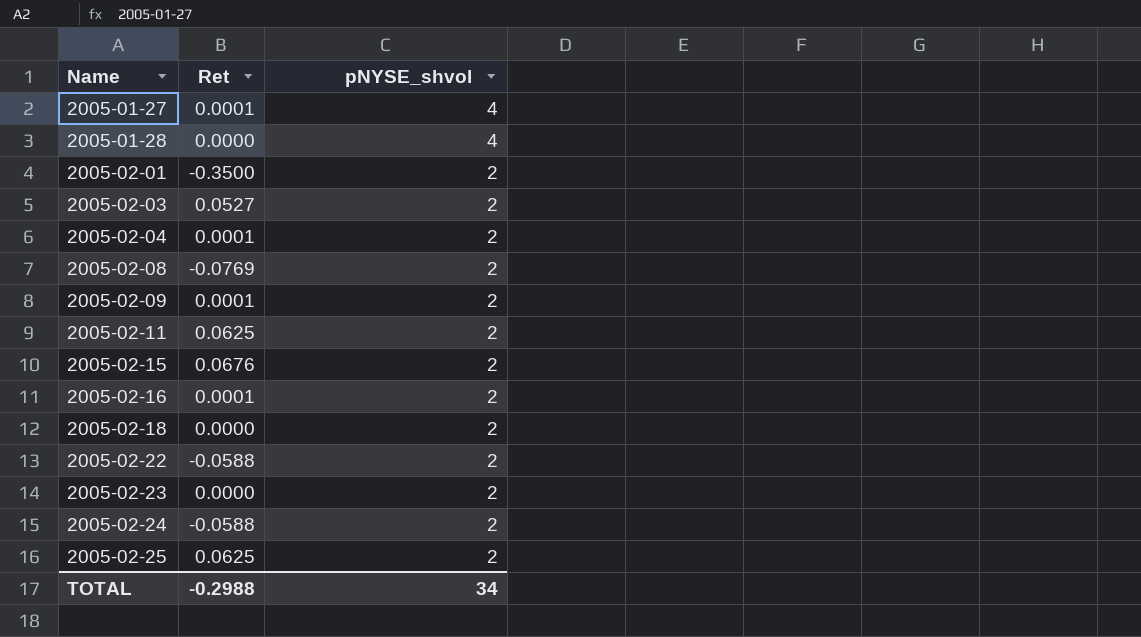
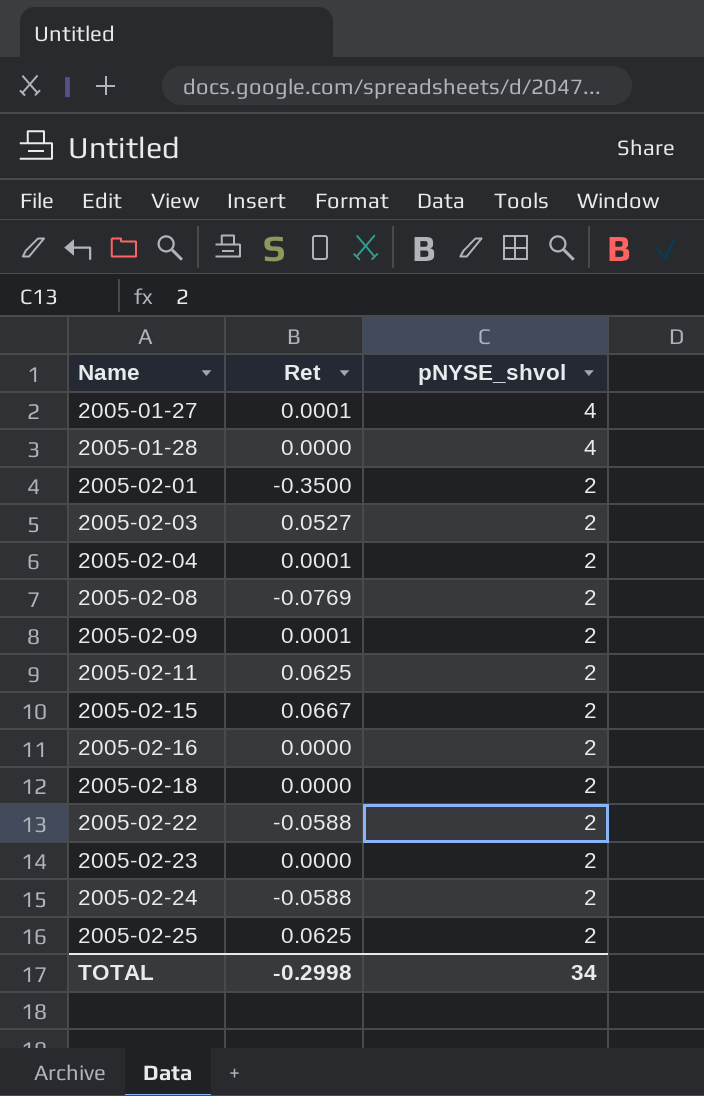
2005-02-15 | Ret: 0.0676 -> 0.0667
2005-02-16 | Ret: 0.0001 -> 0.0000
TOTAL | Ret: -0.2988 -> -0.2998

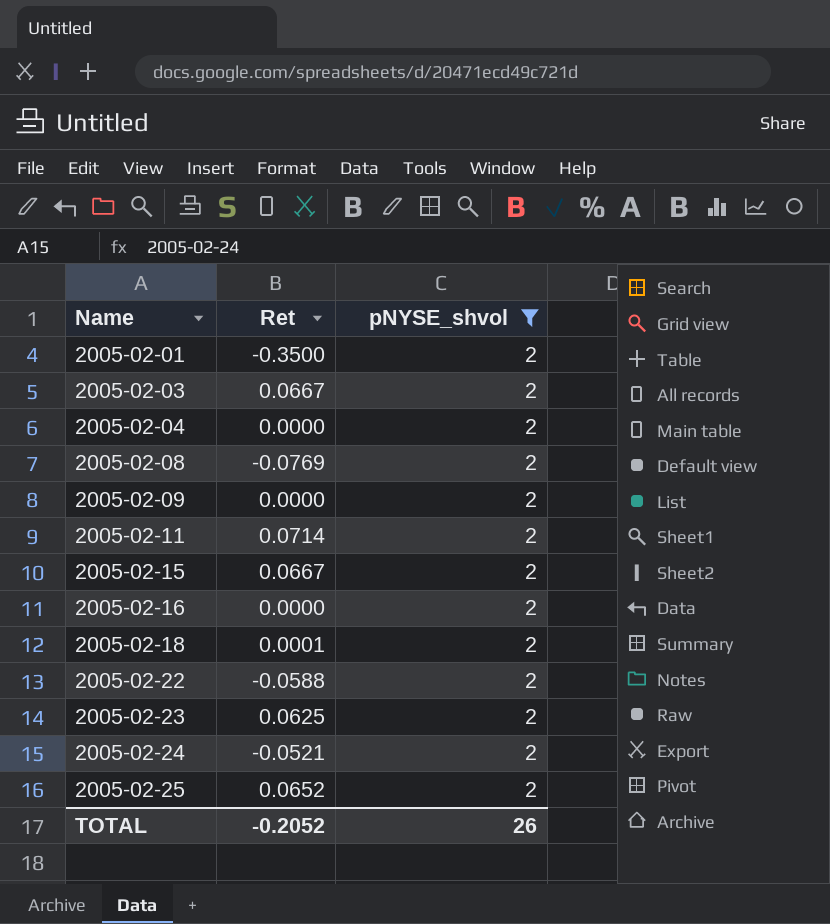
filter: none -> pNYSE_shvol = 2
2005-02-03 | Ret: 0.0527 -> 0.0667
2005-02-04 | Ret: 0.0001 -> 0.0000
2005-02-09 | Ret: 0.0001 -> 0.0000
2005-02-11 | Ret: 0.0625 -> 0.0714
2005-02-18 | Ret: 0.0000 -> 0.0001
2005-02-23 | Ret: 0.0000 -> 0.0625
2005-02-24 | Ret: -0.0588 -> -0.0521
2005-02-25 | Ret: 0.0625 -> 0.0652
TOTAL | Ret: -0.2998 -> -0.2052
TOTAL | pNYSE_shvol: 34 -> 26

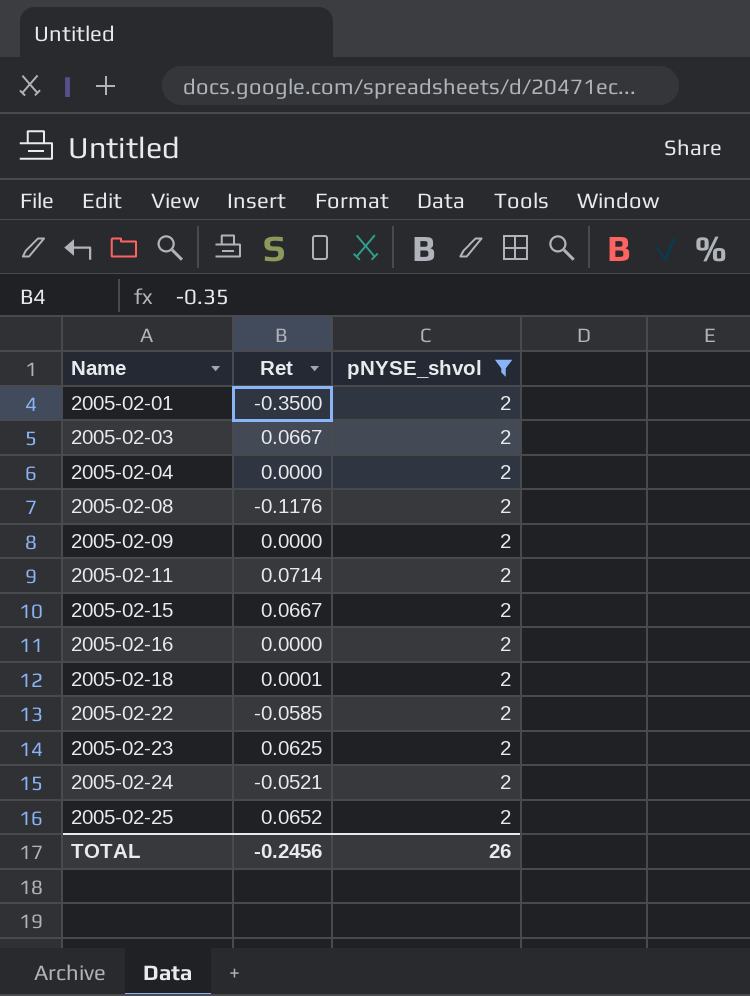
2005-02-08 | Ret: -0.0769 -> -0.1176
2005-02-22 | Ret: -0.0588 -> -0.0585
TOTAL | Ret: -0.2052 -> -0.2456

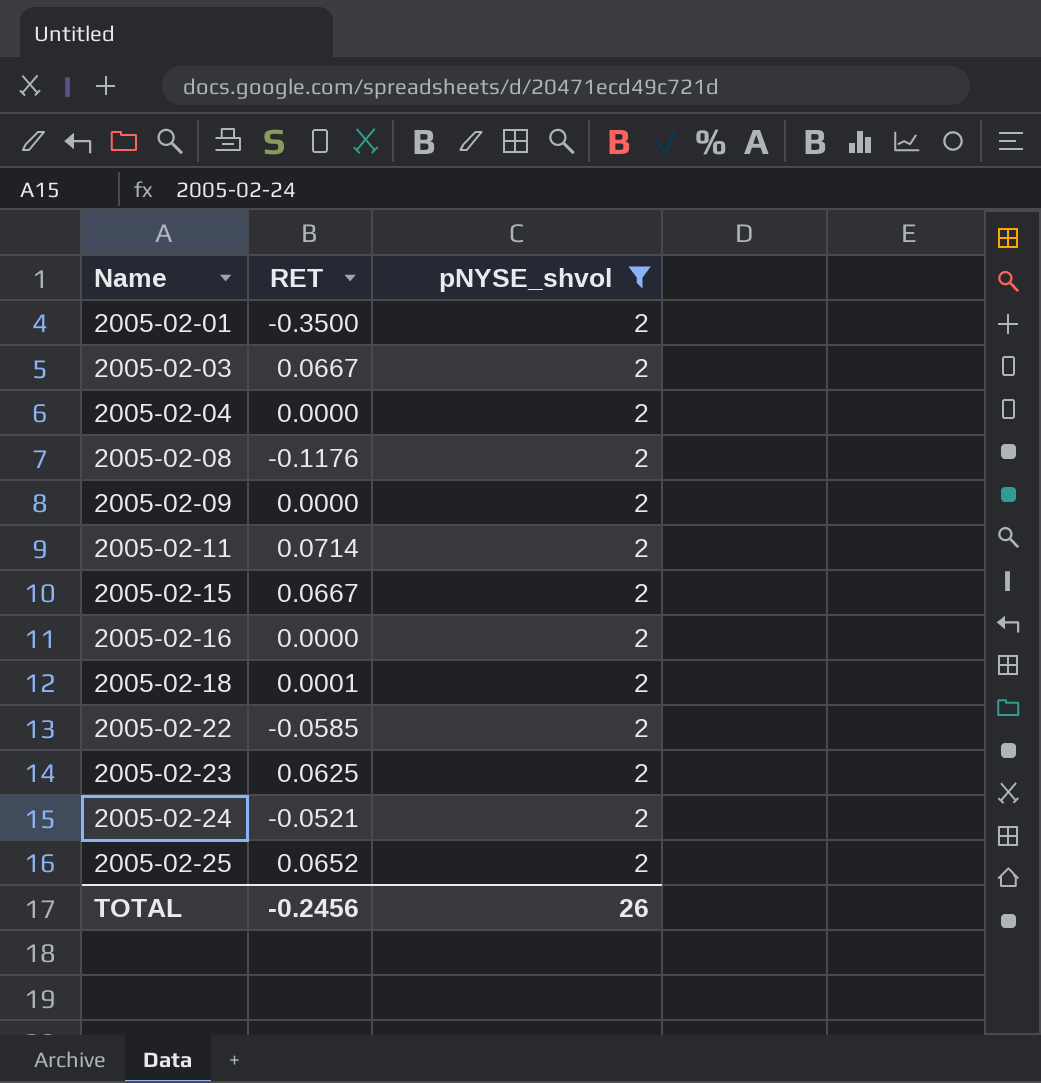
column name: Ret -> RET

